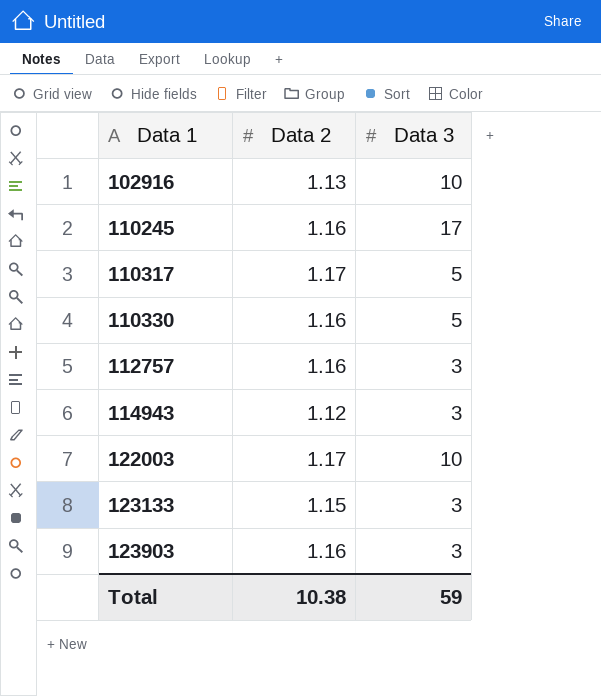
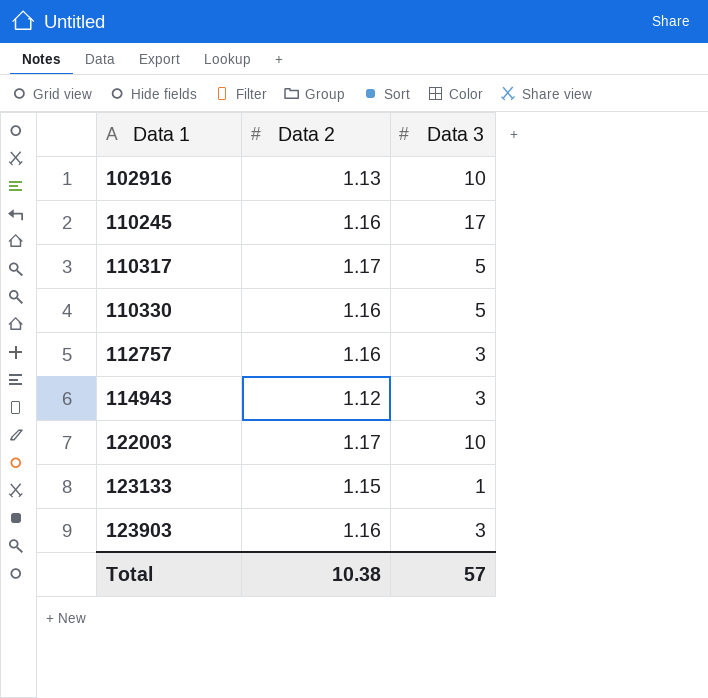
123133 | Data 3: 3 -> 1
Total | Data 3: 59 -> 57

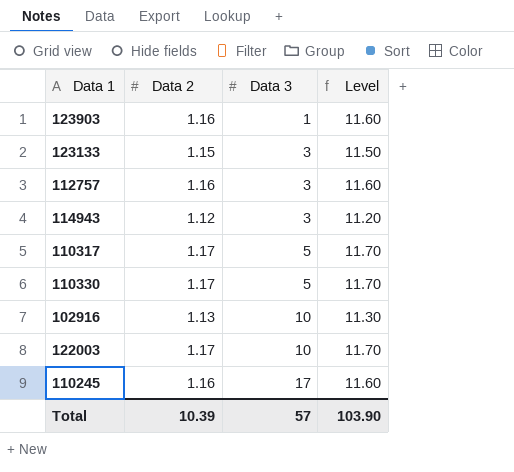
row order: Data 1 ascending -> Data 3 ascending
column Level | formula: none -> [Data 2] * 10
123903 | Data 3: 3 -> 1
123133 | Data 3: 1 -> 3
110330 | Data 2: 1.16 -> 1.17
Total | Data 2: 10.38 -> 10.39

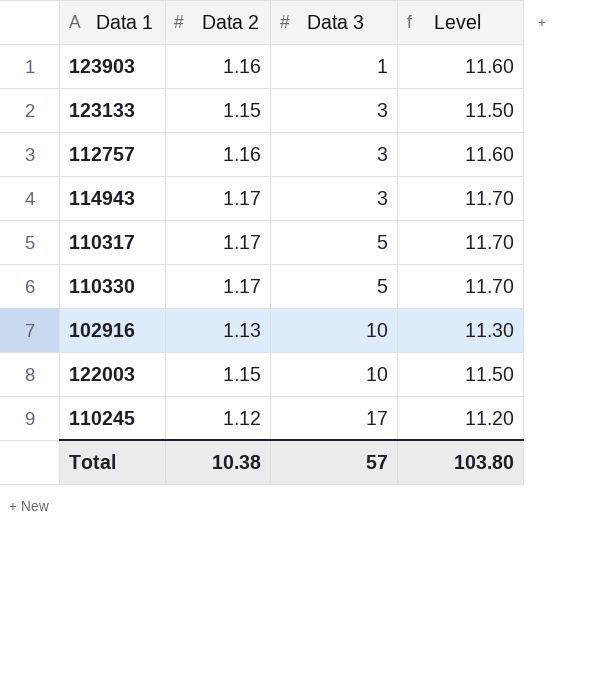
114943 | Data 2: 1.12 -> 1.17
114943 | Level: 11.20 -> 11.70
122003 | Data 2: 1.17 -> 1.15
122003 | Level: 11.70 -> 11.50
110245 | Data 2: 1.16 -> 1.12
110245 | Level: 11.60 -> 11.20
Total | Data 2: 10.39 -> 10.38
Total | Level: 103.90 -> 103.80

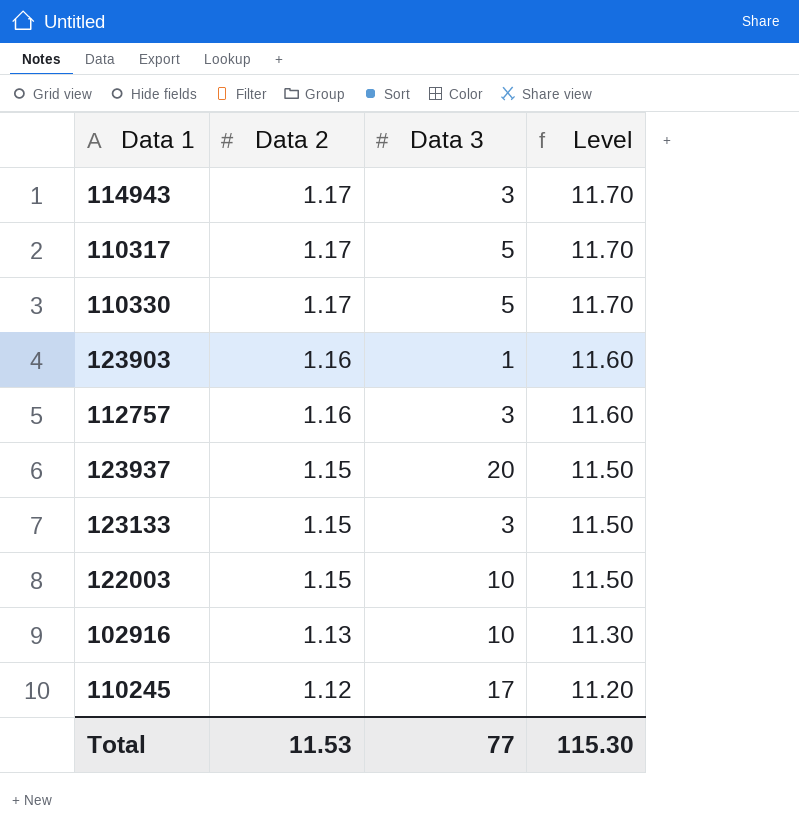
row order: Data 3 ascending -> Data 2 descending
row 123937: none -> 1.15 | 20 | 11.50
Total | Data 2: 10.38 -> 11.53
Total | Data 3: 57 -> 77
Total | Level: 103.80 -> 115.30

